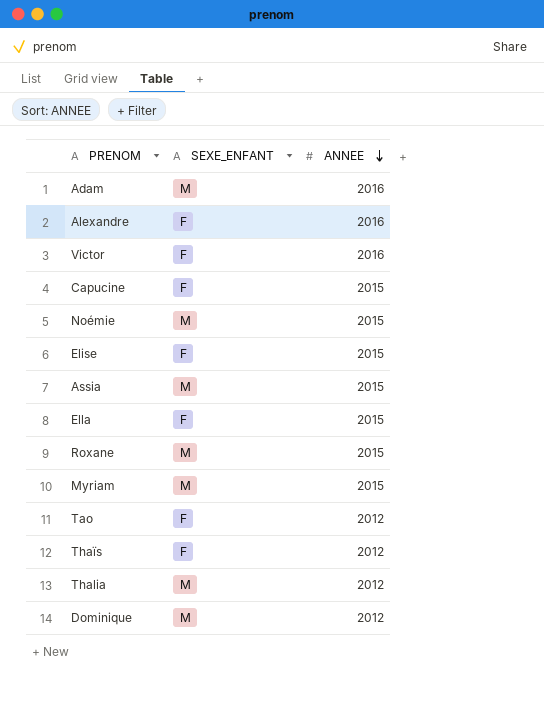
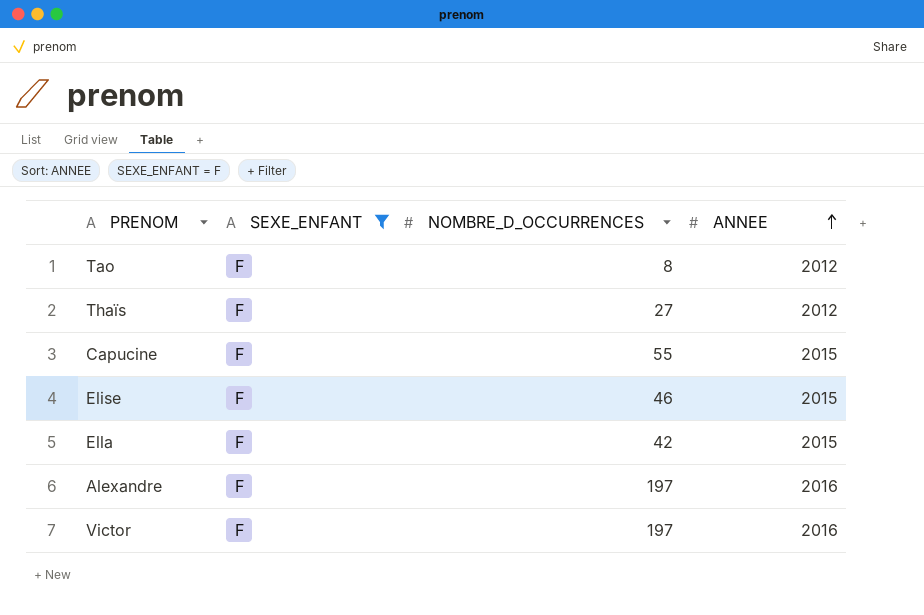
filter: none -> SEXE_ENFANT = F
row order: ANNEE descending -> ANNEE ascending
column NOMBRE_D_OCCURRENCES | position: none -> 3

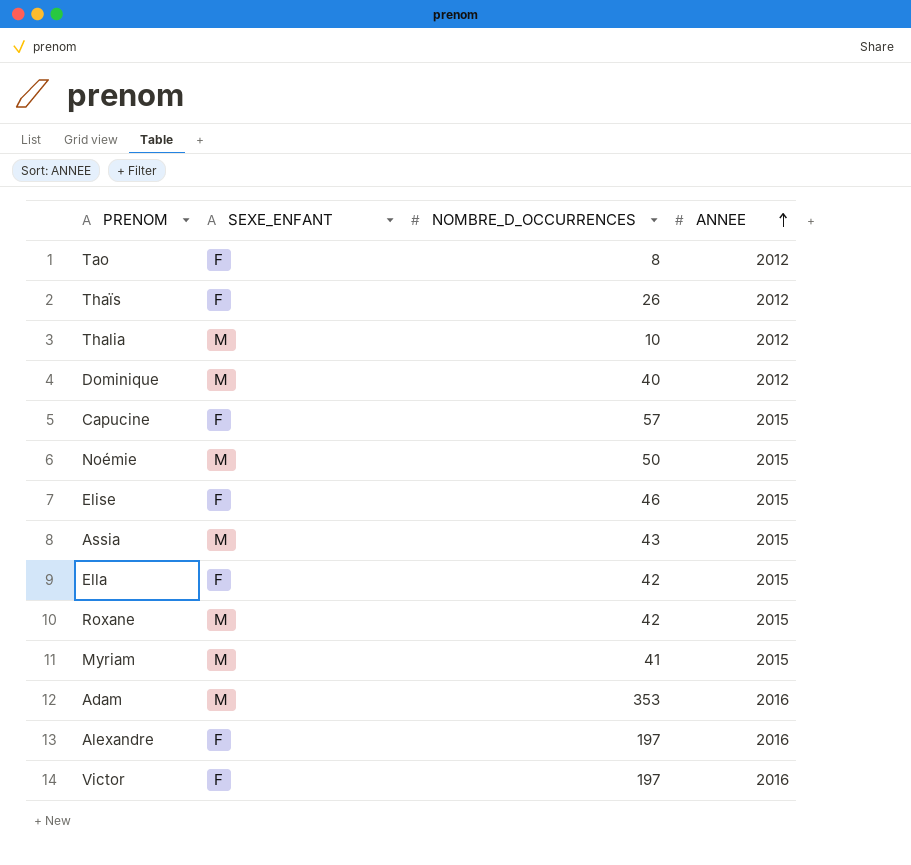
filter: SEXE_ENFANT = F -> none
Thaïs | NOMBRE_D_OCCURRENCES: 27 -> 26
Capucine | NOMBRE_D_OCCURRENCES: 55 -> 57

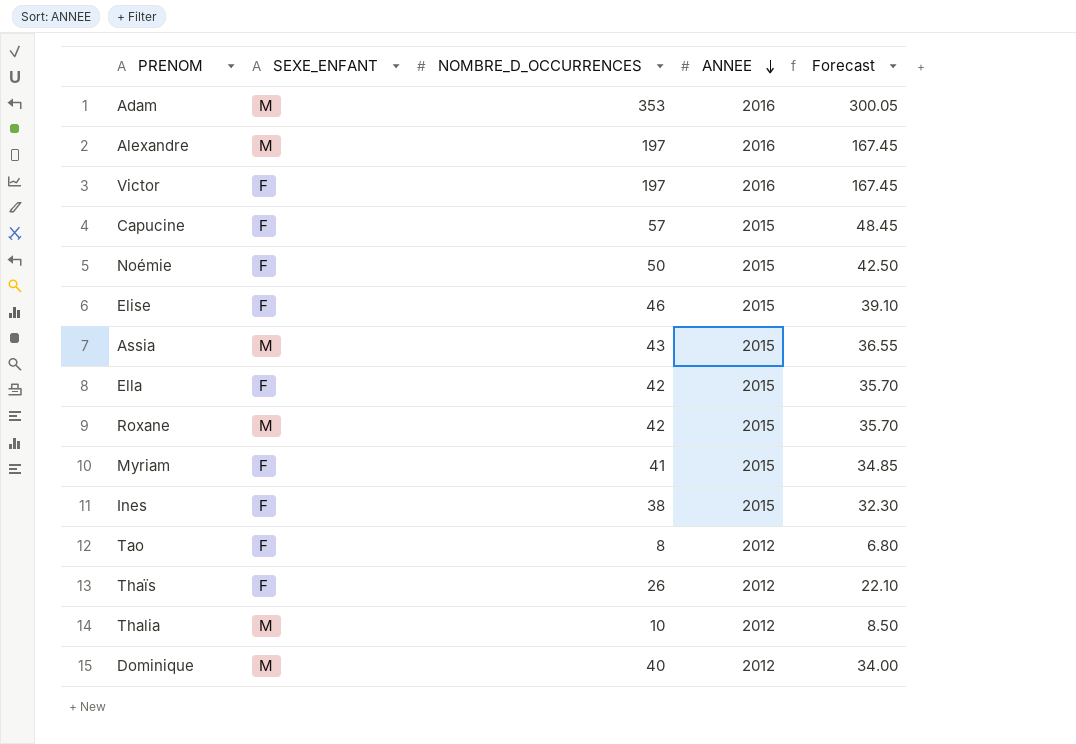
row order: ANNEE ascending -> ANNEE descending
column Forecast | formula: none -> [NOMBRE_D_OCCURRENCES] * 0.85
Alexandre | SEXE_ENFANT: F -> M
Noémie | SEXE_ENFANT: M -> F
Myriam | SEXE_ENFANT: M -> F
row Ines: none -> F | 38 | 2015 | 32.30

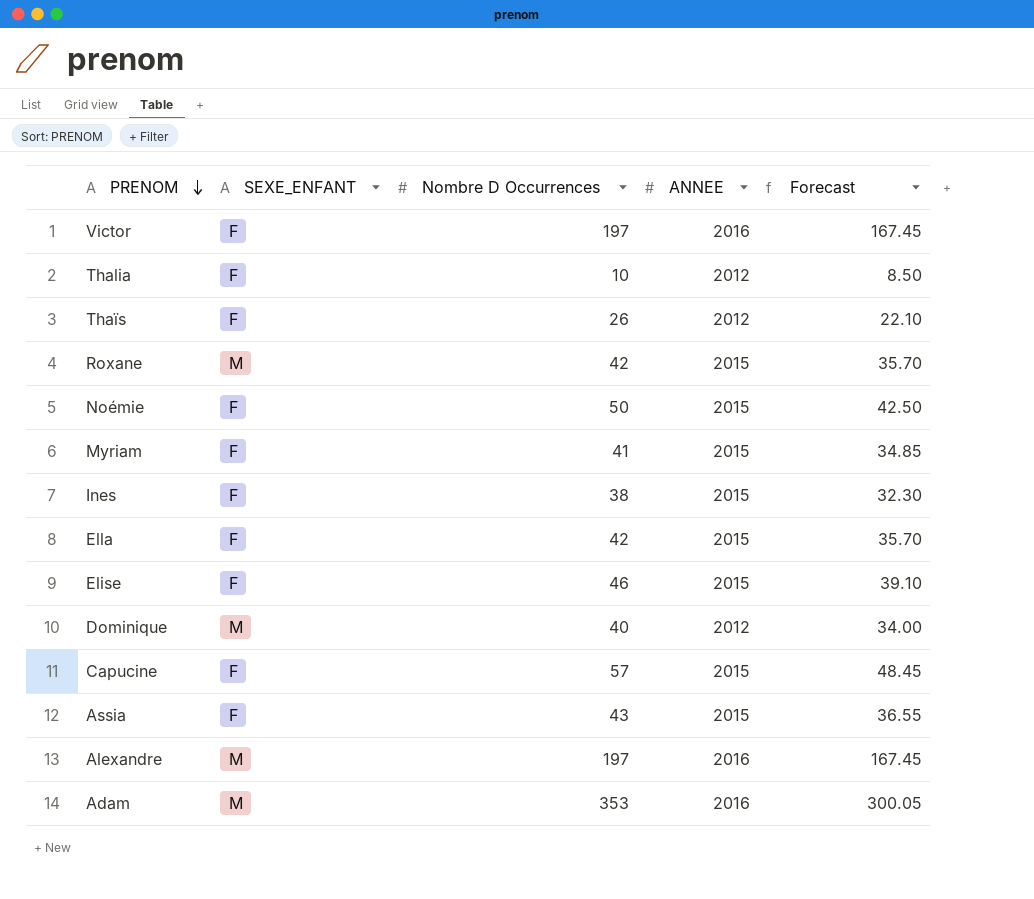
row order: ANNEE descending -> PRENOM descending
column name: NOMBRE_D_OCCURRENCES -> Nombre D Occurrences
row Tao: F | 8 | 2012 | 6.80 -> none
Thalia | SEXE_ENFANT: M -> F
Assia | SEXE_ENFANT: M -> F

